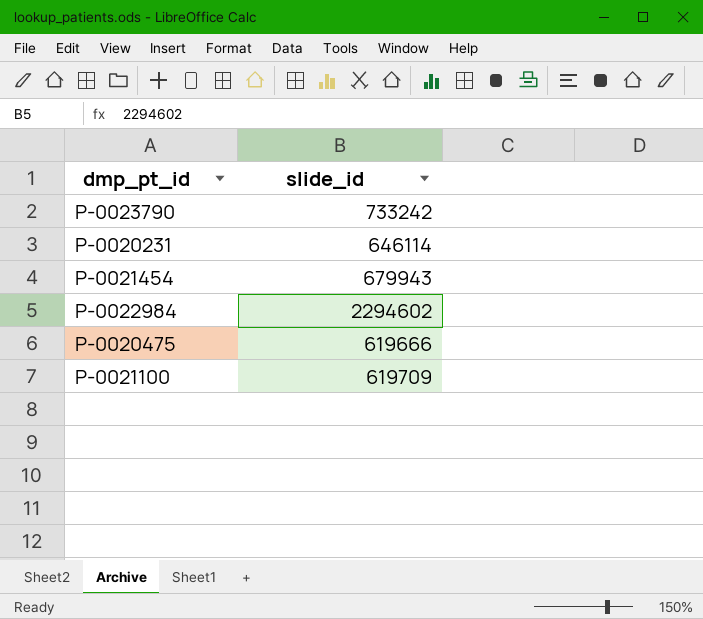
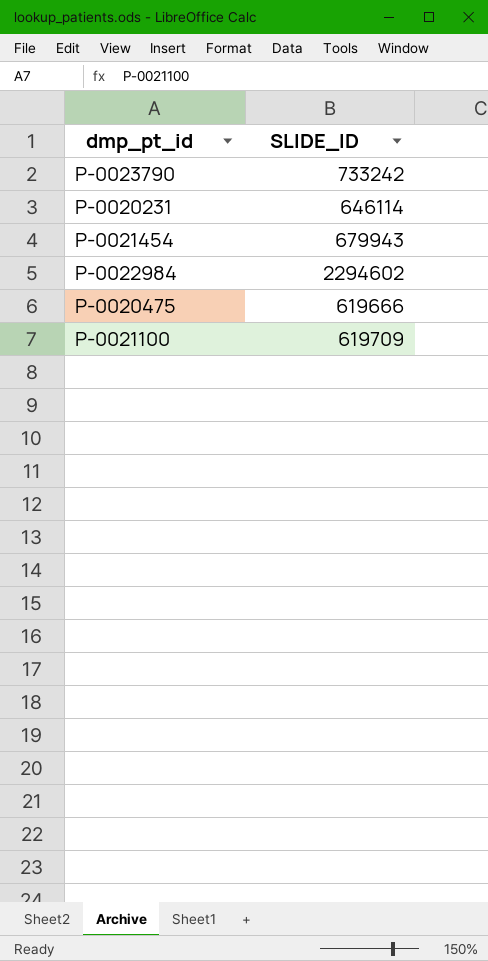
column name: slide_id -> SLIDE_ID

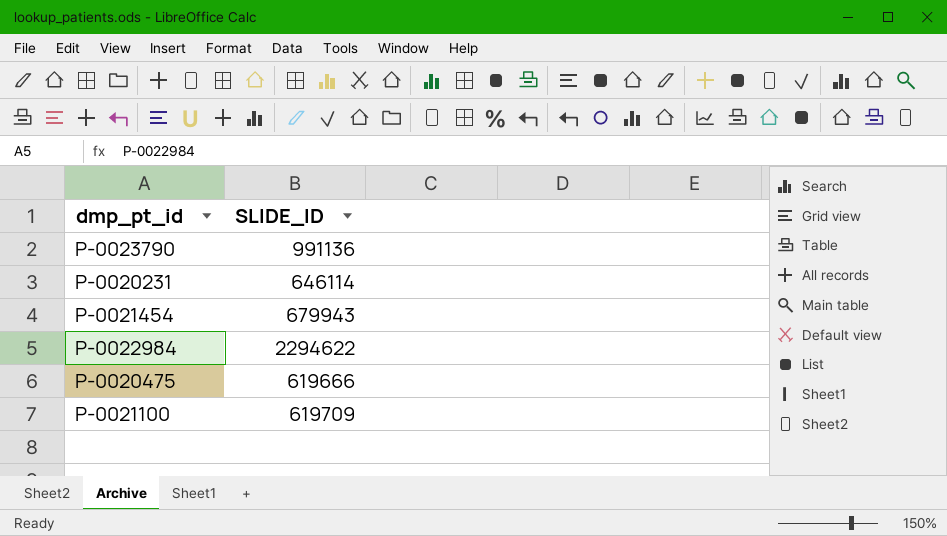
P-0023790 | SLIDE_ID: 733242 -> 991136
P-0022984 | SLIDE_ID: 2294602 -> 2294622

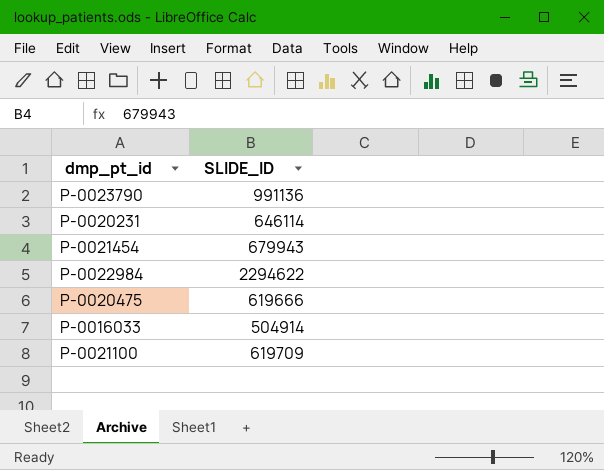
row P-0016033: none -> 504914

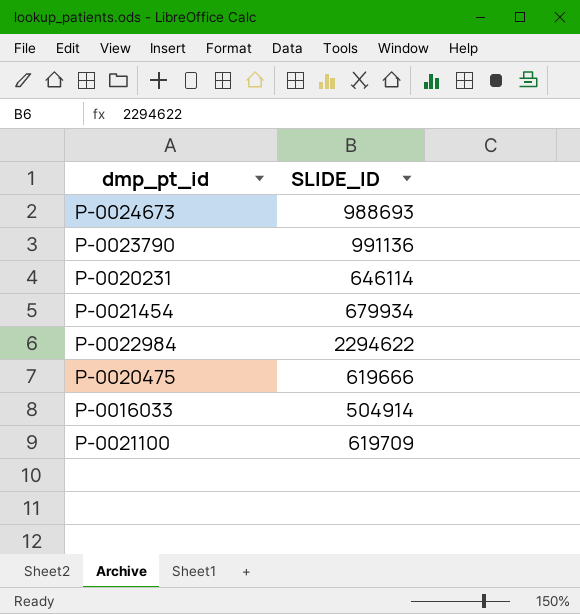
row P-0024673: none -> 988693
P-0021454 | SLIDE_ID: 679943 -> 679934

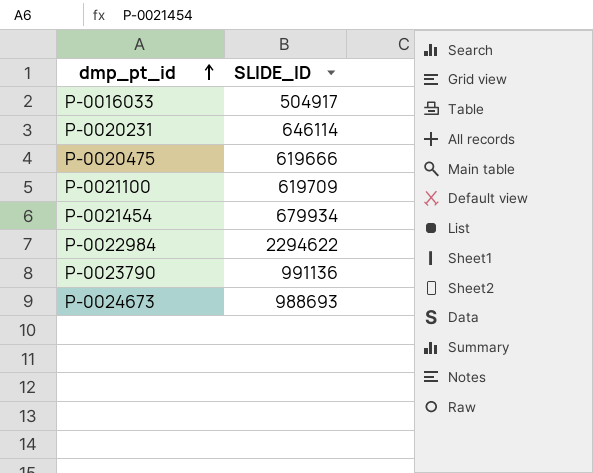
row order: none -> dmp_pt_id ascending
P-0016033 | SLIDE_ID: 504914 -> 504917

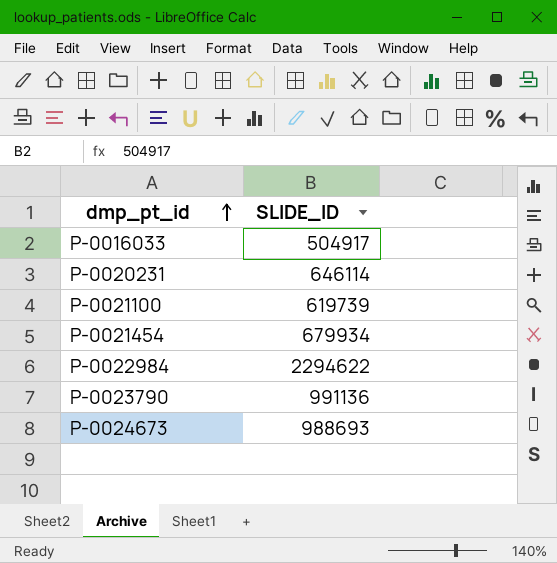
row P-0020475: 619666 -> none
P-0021100 | SLIDE_ID: 619709 -> 619739

